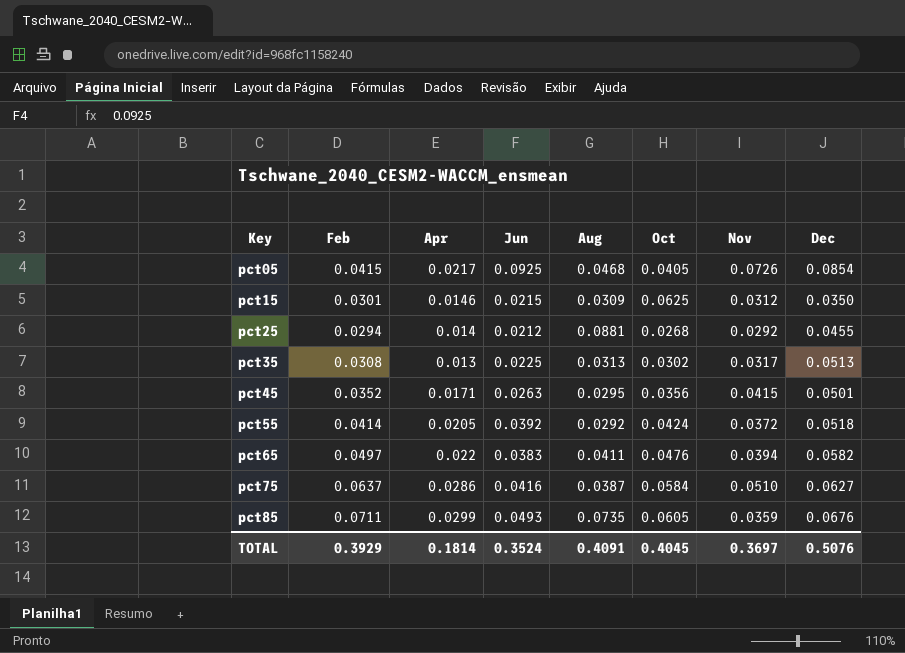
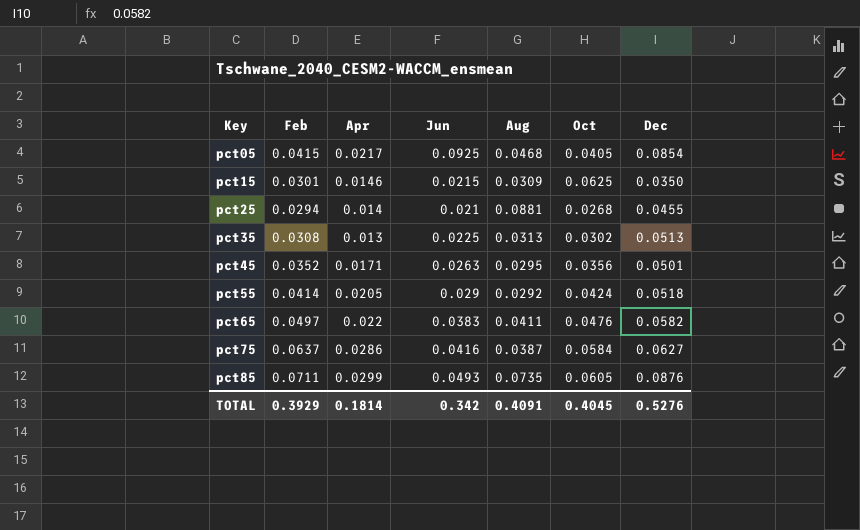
column Nov | position: 7 -> none
pct25 | Jun: 0.0212 -> 0.021
pct55 | Jun: 0.0392 -> 0.029
pct85 | Dec: 0.0676 -> 0.0876
TOTAL | Jun: 0.3524 -> 0.342
TOTAL | Dec: 0.5076 -> 0.5276

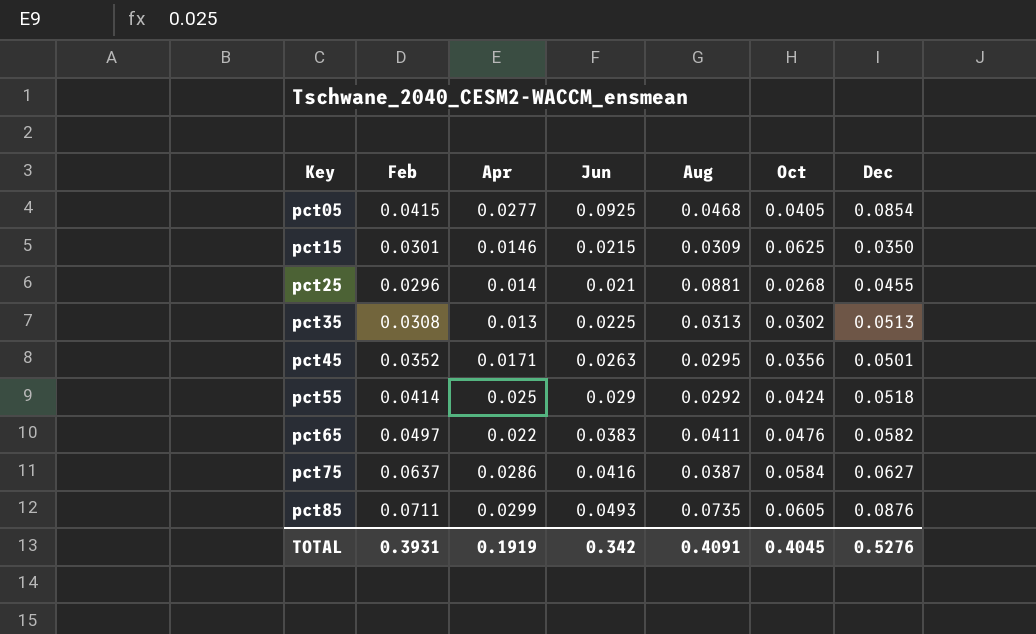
pct05 | Apr: 0.0217 -> 0.0277
pct25 | Feb: 0.0294 -> 0.0296
pct55 | Apr: 0.0205 -> 0.025
TOTAL | Feb: 0.3929 -> 0.3931
TOTAL | Apr: 0.1814 -> 0.1919

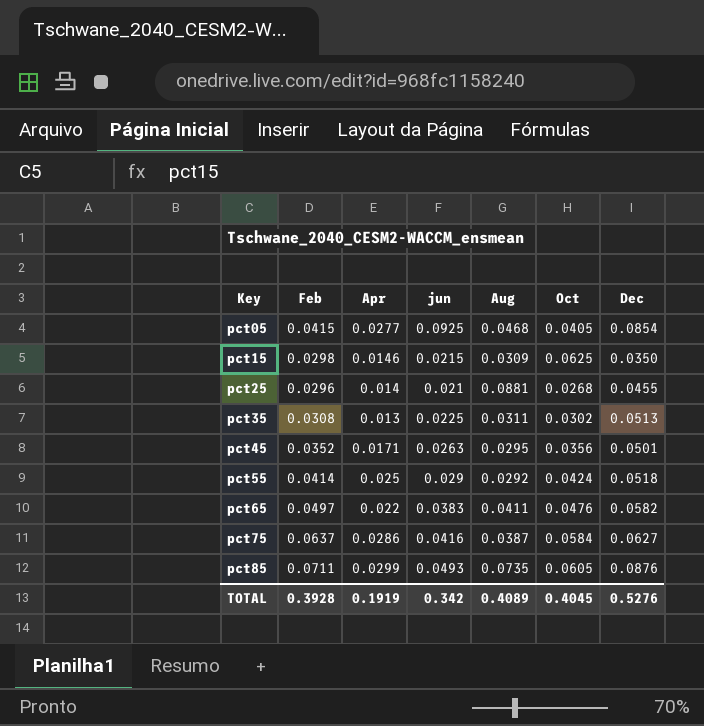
column name: Jun -> jun
pct15 | Feb: 0.0301 -> 0.0298
pct35 | Aug: 0.0313 -> 0.0311
TOTAL | Feb: 0.3931 -> 0.3928
TOTAL | Aug: 0.4091 -> 0.4089

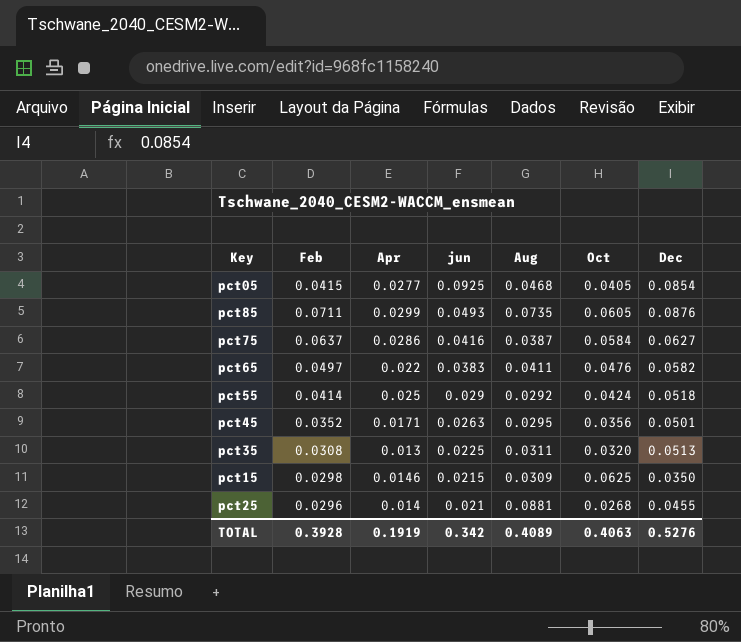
row order: Key ascending -> jun descending
pct35 | Oct: 0.0302 -> 0.0320
TOTAL | Oct: 0.4045 -> 0.4063

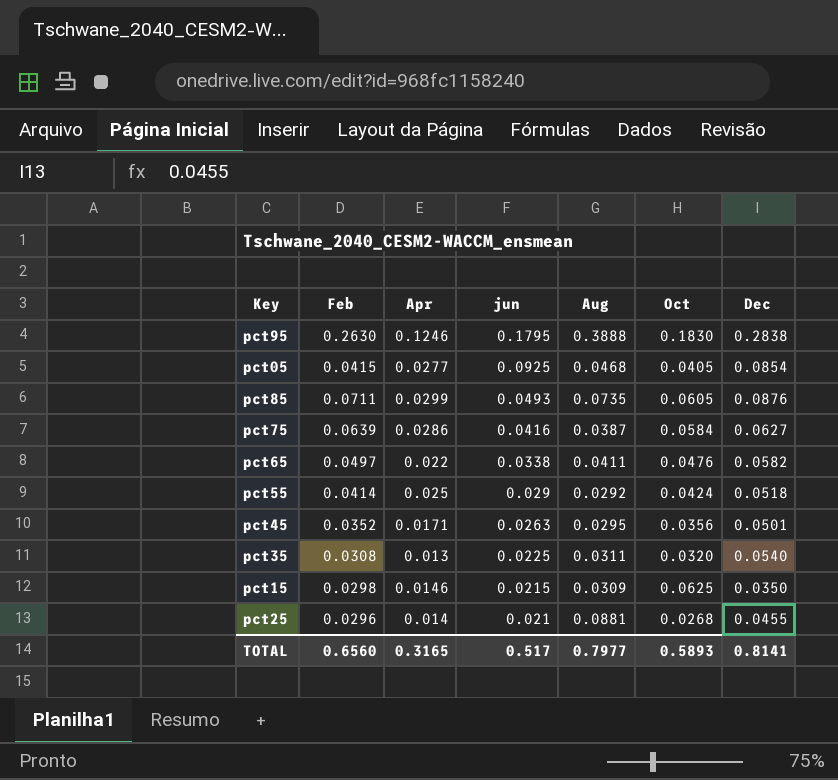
row pct95: none -> 0.2630 | 0.1246 | 0.1795 | 0.3888 | 0.1830 | 0.2838
pct75 | Feb: 0.0637 -> 0.0639
pct65 | jun: 0.0383 -> 0.0338
pct35 | Dec: 0.0513 -> 0.0540
TOTAL | Feb: 0.3928 -> 0.6560
TOTAL | Apr: 0.1919 -> 0.3165
TOTAL | jun: 0.342 -> 0.517
TOTAL | Aug: 0.4089 -> 0.7977
TOTAL | Oct: 0.4063 -> 0.5893
TOTAL | Dec: 0.5276 -> 0.8141

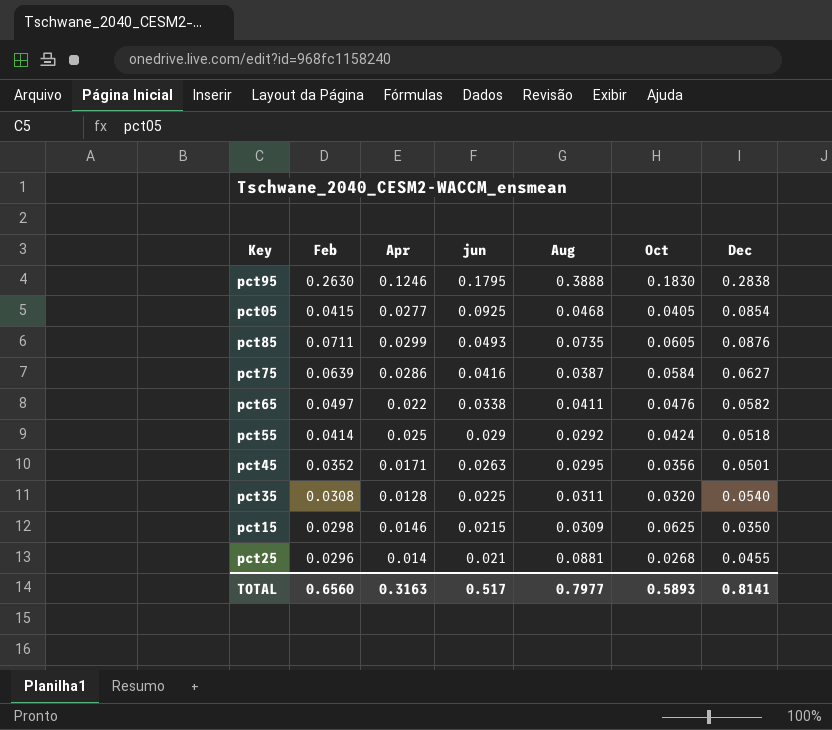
pct35 | Apr: 0.013 -> 0.0128
TOTAL | Apr: 0.3165 -> 0.3163

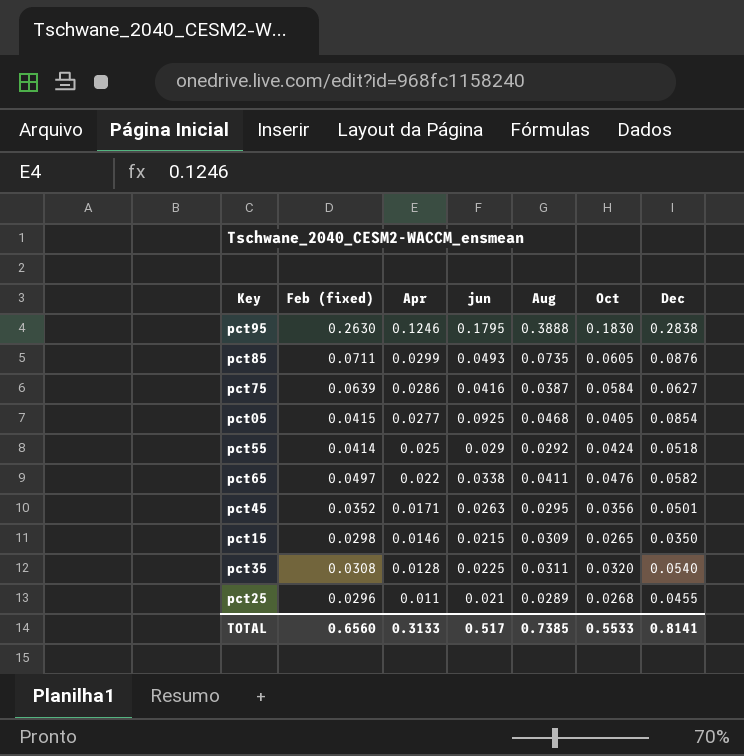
row order: jun descending -> Apr descending
column name: Feb -> Feb (fixed)
pct15 | Oct: 0.0625 -> 0.0265
pct25 | Apr: 0.014 -> 0.011
pct25 | Aug: 0.0881 -> 0.0289
TOTAL | Apr: 0.3163 -> 0.3133
TOTAL | Aug: 0.7977 -> 0.7385
TOTAL | Oct: 0.5893 -> 0.5533

